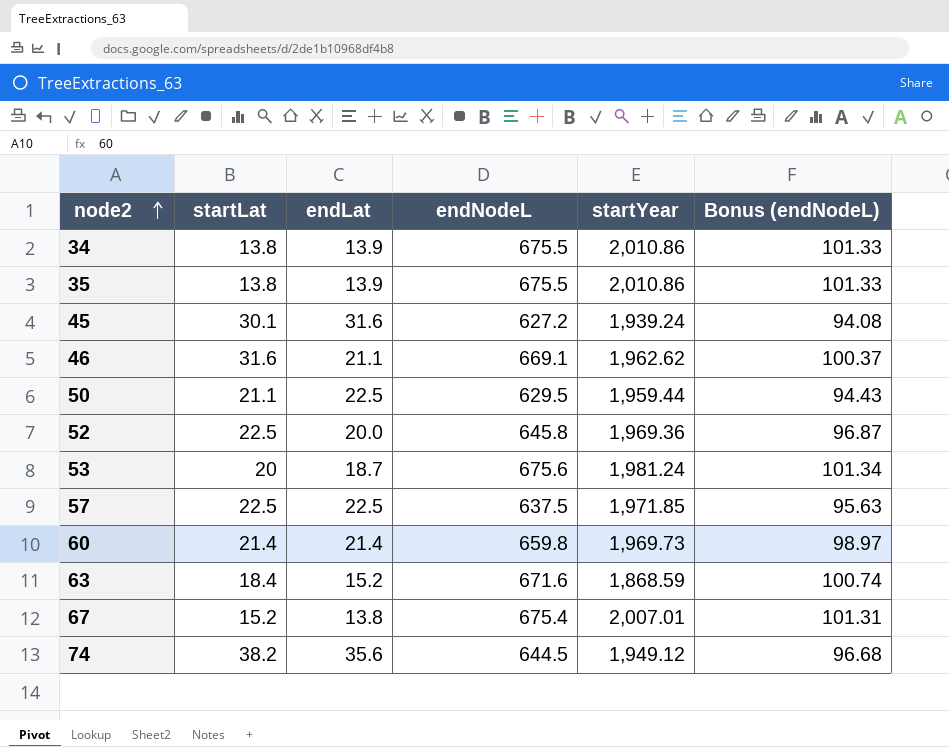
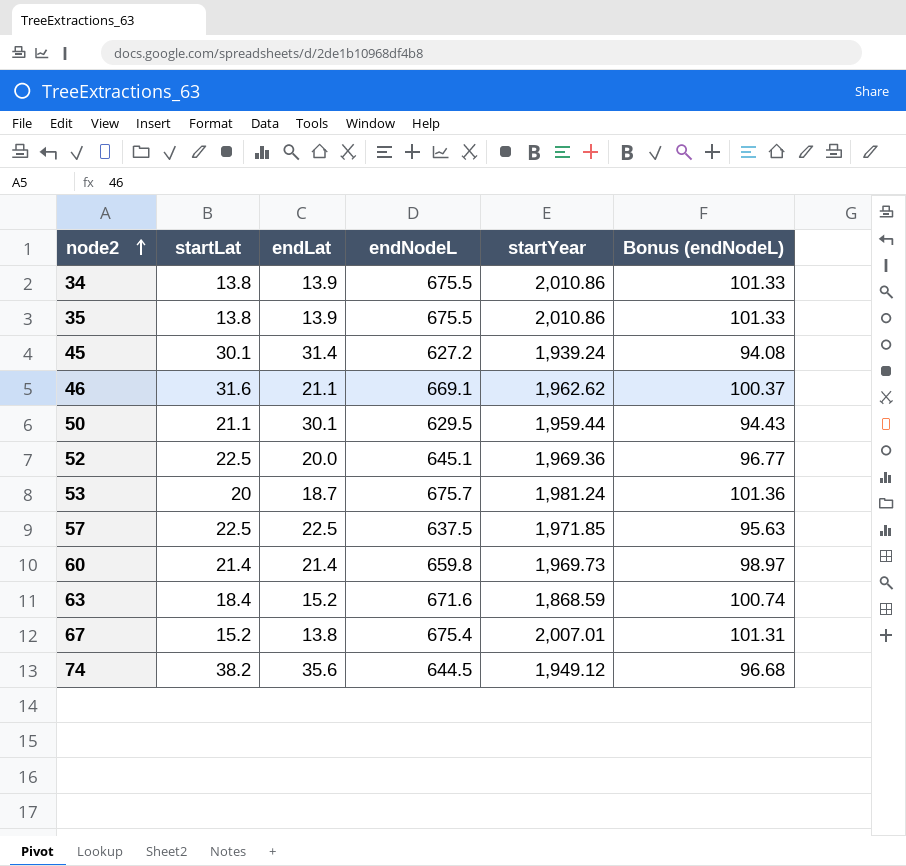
45 | endLat: 31.6 -> 31.4
50 | endLat: 22.5 -> 30.1
52 | endNodeL: 645.8 -> 645.1
52 | Bonus (endNodeL): 96.87 -> 96.77
53 | endNodeL: 675.6 -> 675.7
53 | Bonus (endNodeL): 101.34 -> 101.36

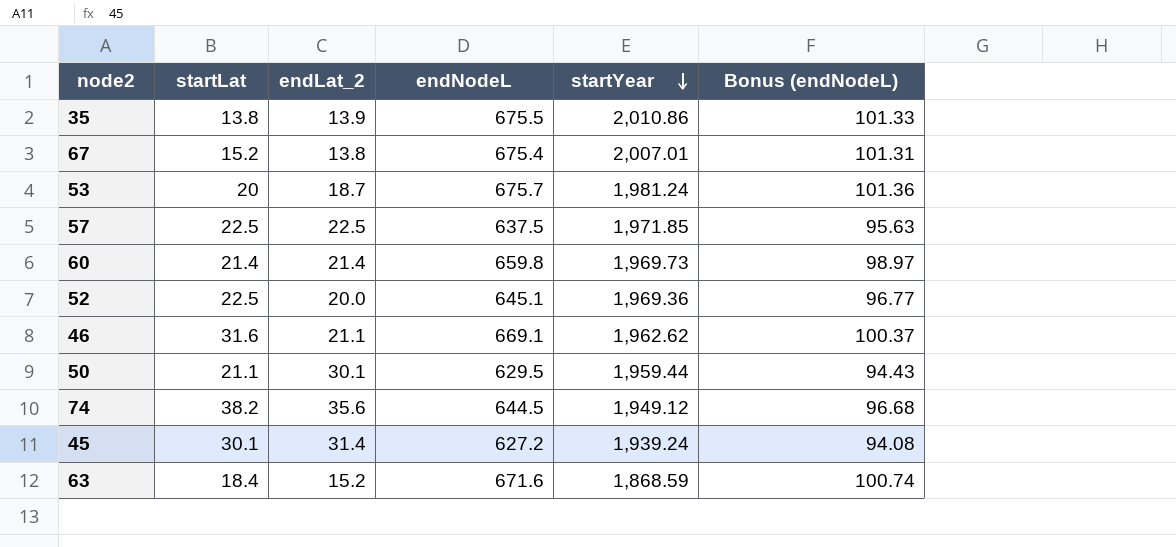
row order: node2 ascending -> startYear descending
column name: endLat -> endLat_2
row 34: 13.8 | 13.9 | 675.5 | 2,010.86 | 101.33 -> none

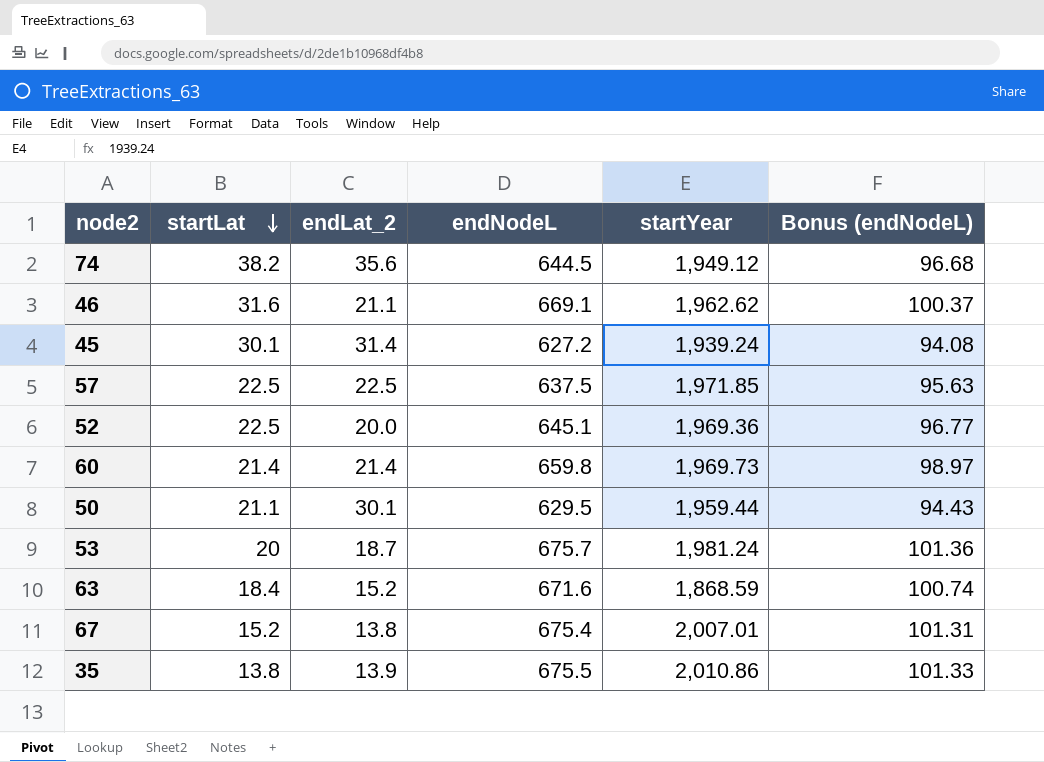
row order: startYear descending -> startLat descending

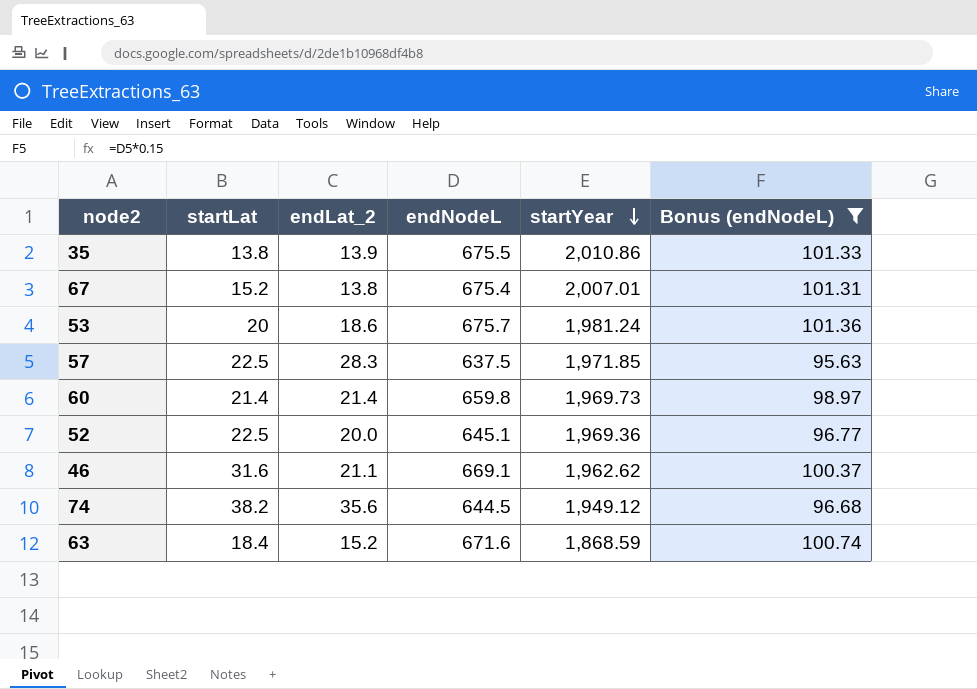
filter: none -> Bonus (endNodeL) >= 95.63
row order: startLat descending -> startYear descending
53 | endLat_2: 18.7 -> 18.6
57 | endLat_2: 22.5 -> 28.3

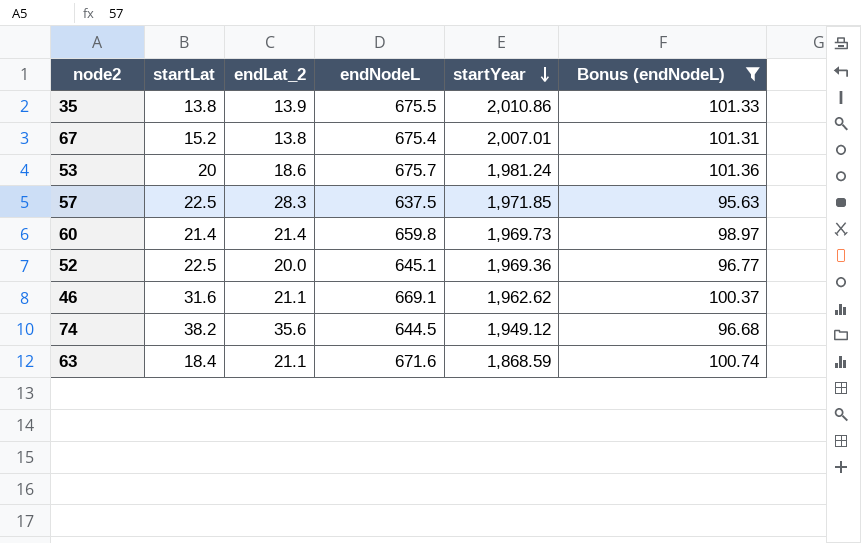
63 | endLat_2: 15.2 -> 21.1

